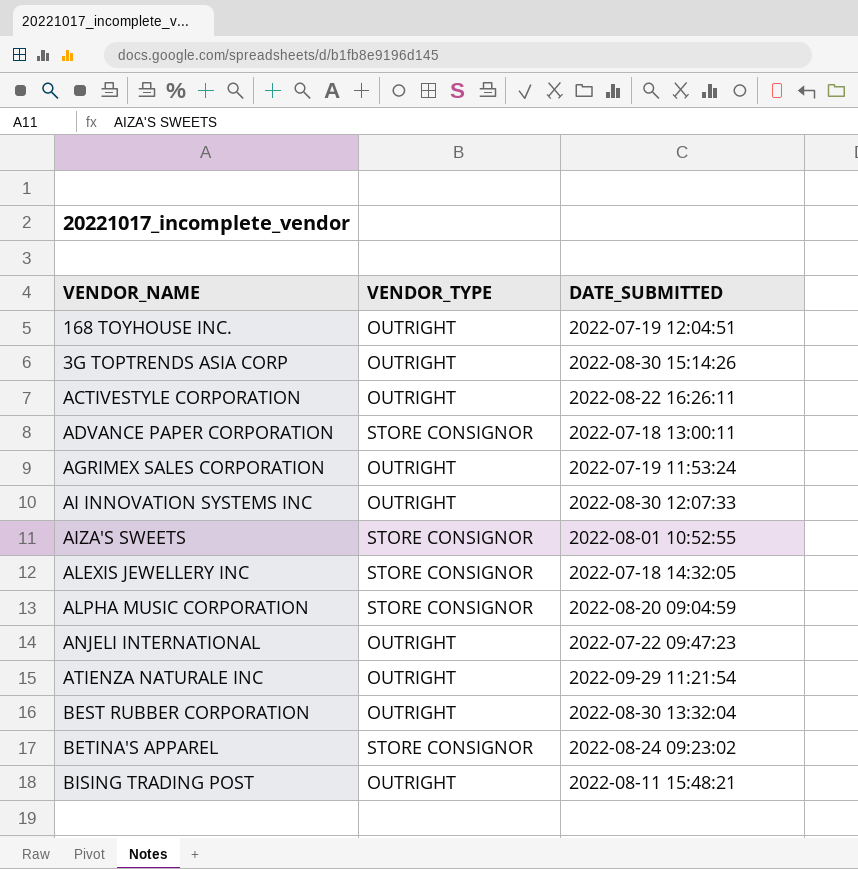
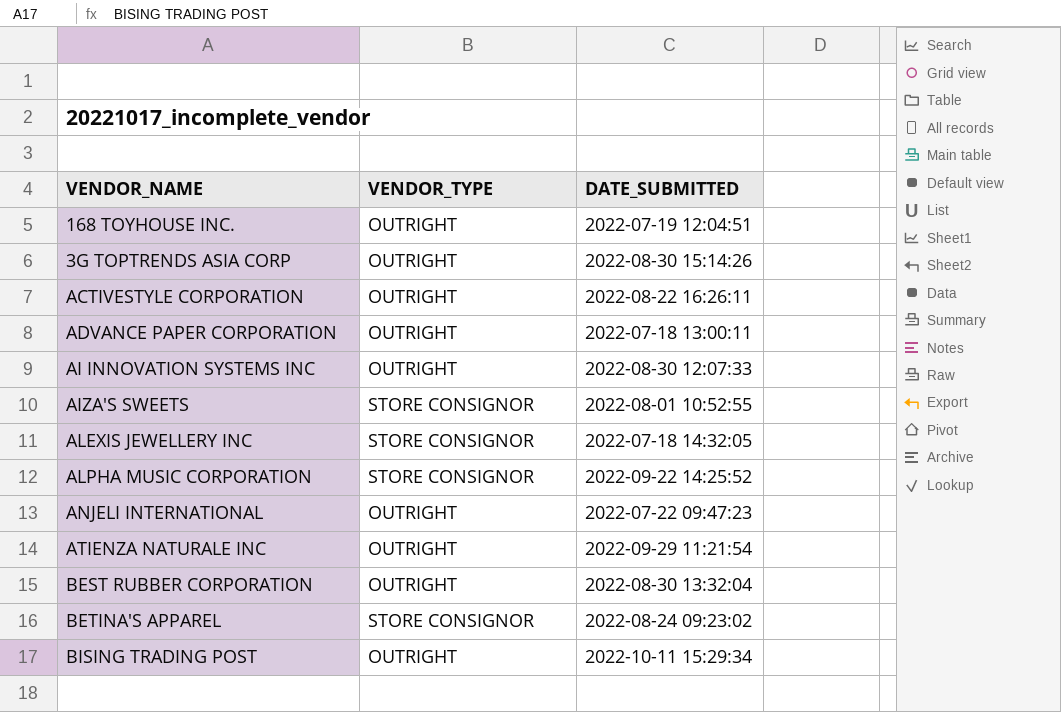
row AGRIMEX SALES CORPORATION: OUTRIGHT | 2022-07-19 11:53:24 -> none
ADVANCE PAPER CORPORATION | VENDOR_TYPE: STORE CONSIGNOR -> OUTRIGHT
ALPHA MUSIC CORPORATION | DATE_SUBMITTED: 2022-08-20 09:04:59 -> 2022-09-22 14:25:52
BISING TRADING POST | DATE_SUBMITTED: 2022-08-11 15:48:21 -> 2022-10-11 15:29:34

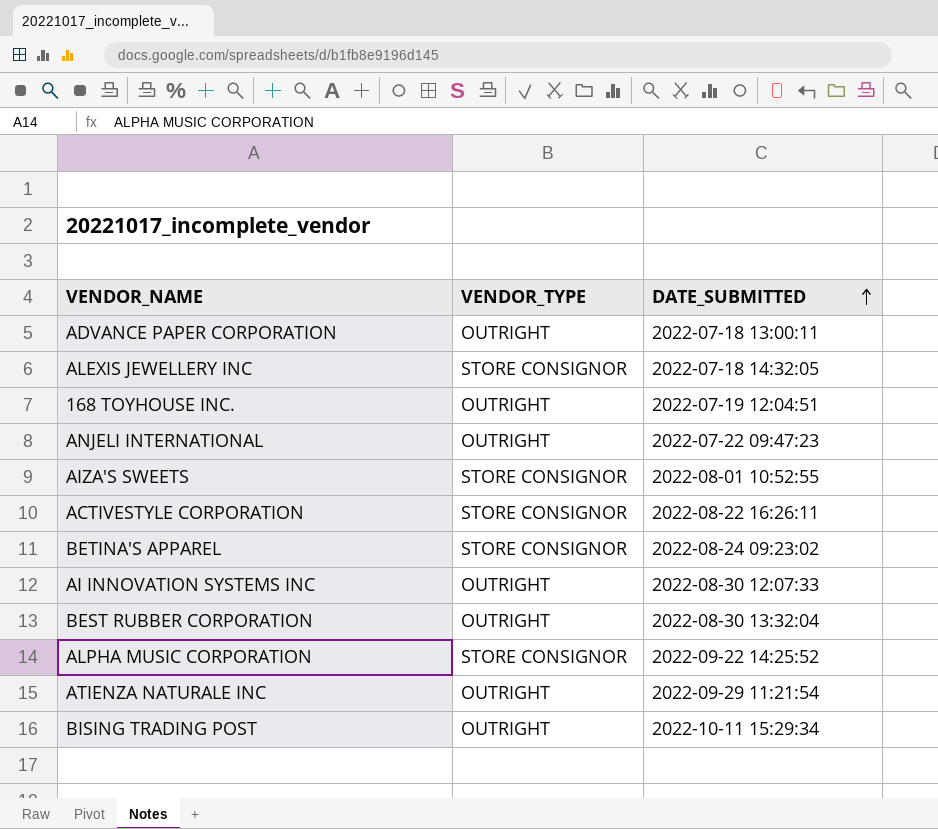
row order: none -> DATE_SUBMITTED ascending
row 3G TOPTRENDS ASIA CORP: OUTRIGHT | 2022-08-30 15:14:26 -> none
ACTIVESTYLE CORPORATION | VENDOR_TYPE: OUTRIGHT -> STORE CONSIGNOR

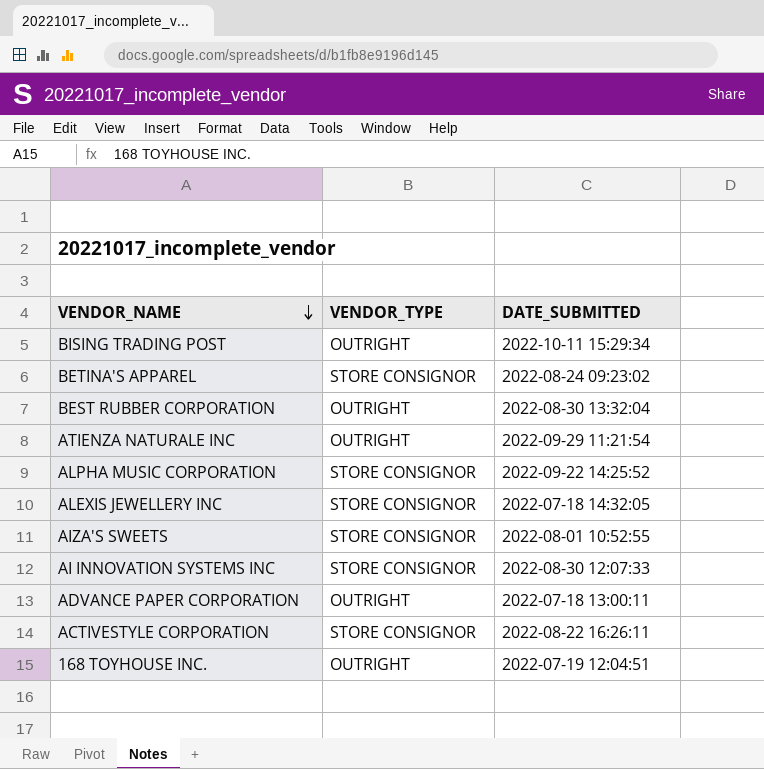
row order: DATE_SUBMITTED ascending -> VENDOR_NAME descending
row ANJELI INTERNATIONAL: OUTRIGHT | 2022-07-22 09:47:23 -> none
AI INNOVATION SYSTEMS INC | VENDOR_TYPE: OUTRIGHT -> STORE CONSIGNOR

